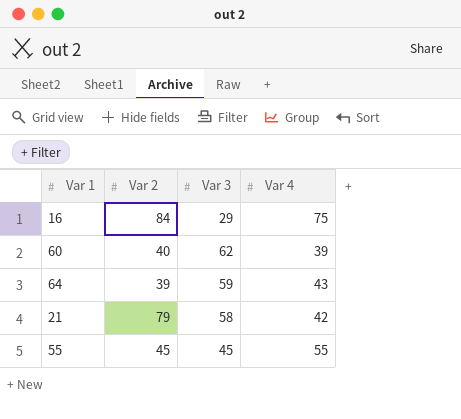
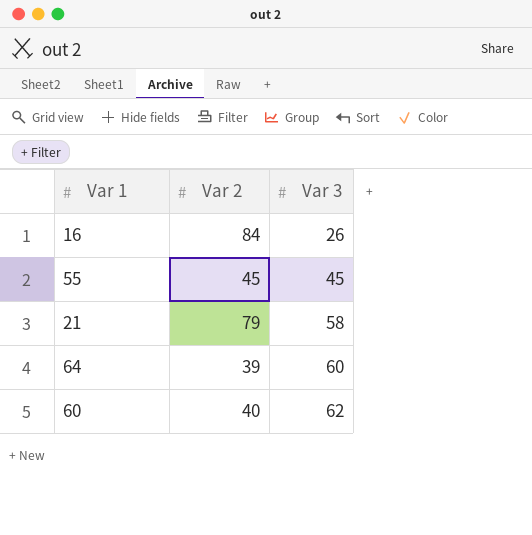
row order: none -> Var 3 ascending
column Var 4 | position: 4 -> none
16 | Var 3: 29 -> 26
64 | Var 3: 59 -> 60

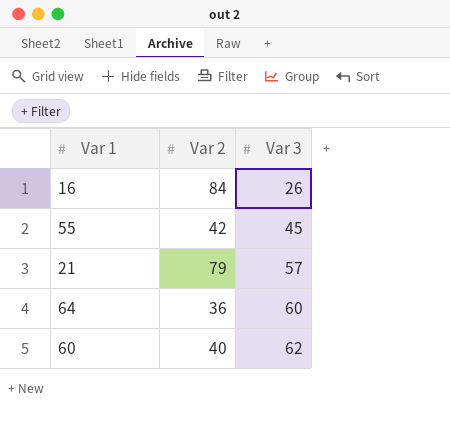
55 | Var 2: 45 -> 42
21 | Var 3: 58 -> 57
64 | Var 2: 39 -> 36

